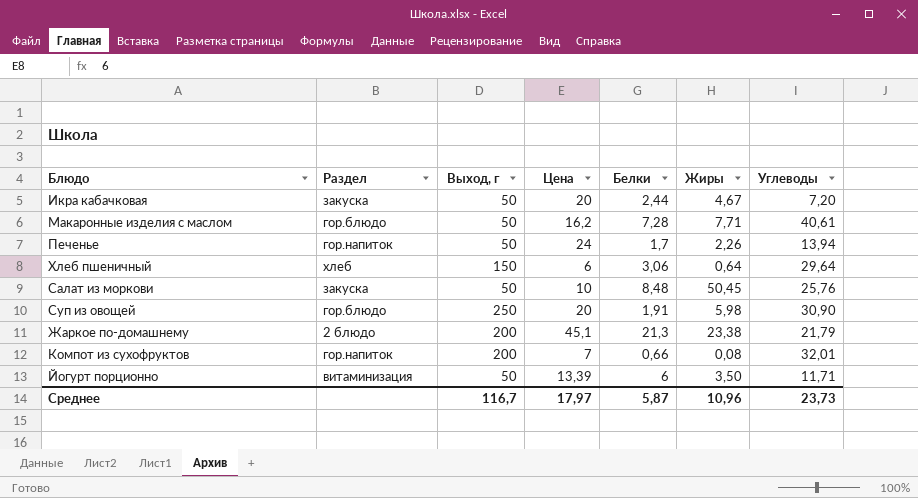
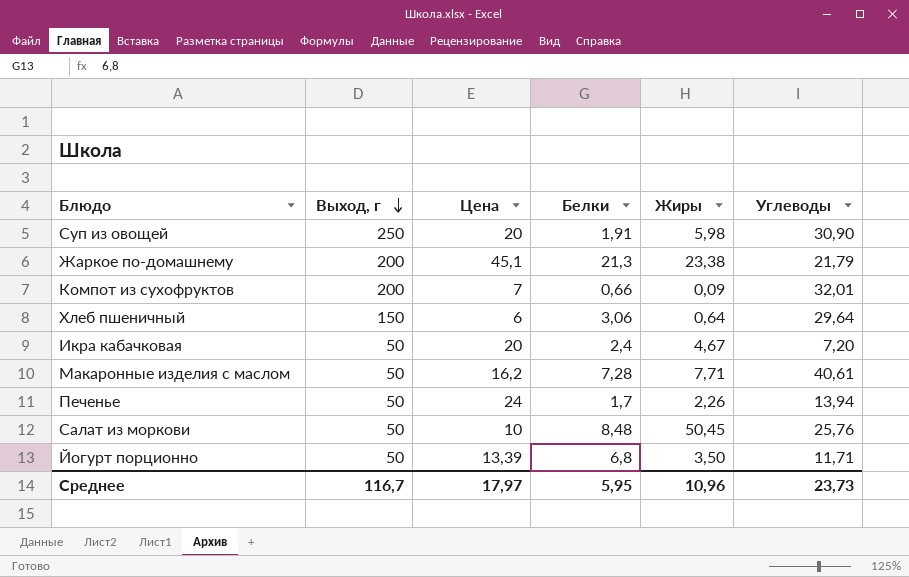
row order: none -> Выход, г descending
column Раздел | position: 2 -> none
Компот из сухофруктов | Жиры: 0,08 -> 0,09
Икра кабачковая | Белки: 2,44 -> 2,4
Йогурт порционно | Белки: 6 -> 6,8
Среднее | Белки: 5,87 -> 5,95

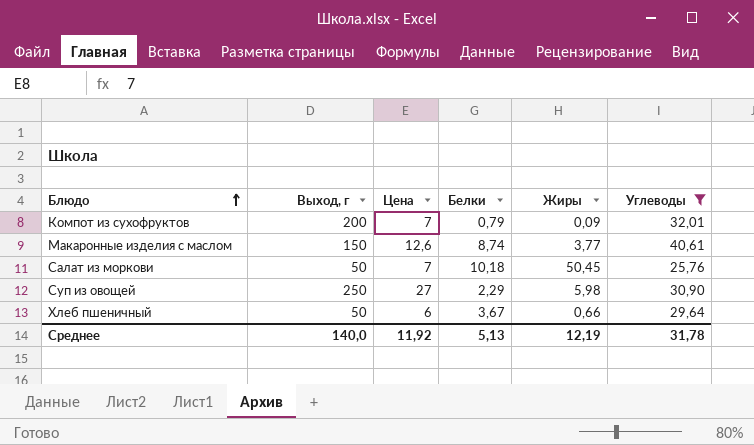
filter: none -> Углеводы >= 25,76
row order: Выход, г descending -> Блюдо ascending
Компот из сухофруктов | Белки: 0,66 -> 0,79
Макаронные изделия с маслом | Выход, г: 50 -> 150
Макаронные изделия с маслом | Цена: 16,2 -> 12,6
Макаронные изделия с маслом | Белки: 7,28 -> 8,74
Макаронные изделия с маслом | Жиры: 7,71 -> 3,77
Салат из моркови | Цена: 10 -> 7
Салат из моркови | Белки: 8,48 -> 10,18
Суп из овощей | Цена: 20 -> 27
Суп из овощей | Белки: 1,91 -> 2,29
Хлеб пшеничный | Выход, г: 150 -> 50
Хлеб пшеничный | Белки: 3,06 -> 3,67
Хлеб пшеничный | Жиры: 0,64 -> 0,66
Среднее | Выход, г: 116,7 -> 140,0
Среднее | Цена: 17,97 -> 11,92
Среднее | Белки: 5,95 -> 5,13
Среднее | Жиры: 10,96 -> 12,19
Среднее | Углеводы: 23,73 -> 31,78

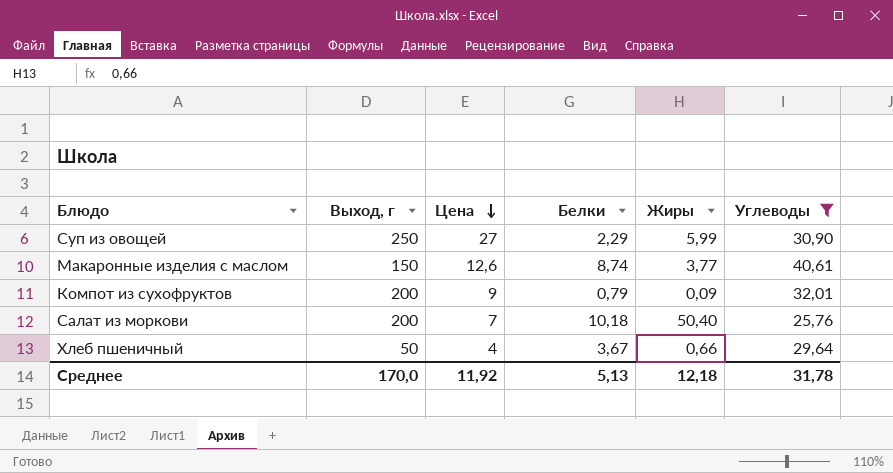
row order: Блюдо ascending -> Цена descending
Суп из овощей | Жиры: 5,98 -> 5,99
Компот из сухофруктов | Цена: 7 -> 9
Салат из моркови | Выход, г: 50 -> 200
Салат из моркови | Жиры: 50,45 -> 50,40
Хлеб пшеничный | Цена: 6 -> 4
Среднее | Выход, г: 140,0 -> 170,0
Среднее | Жиры: 12,19 -> 12,18

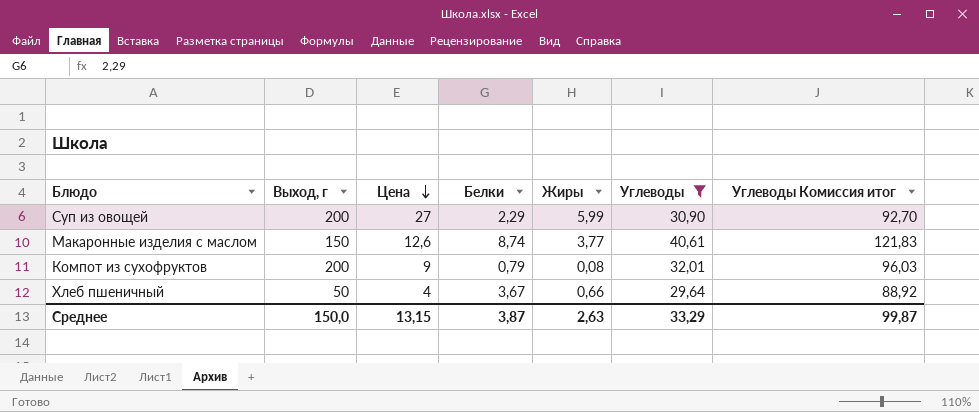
column Углеводы Комиссия итог | formula: none -> [Углеводы] * 3
row Салат из моркови: 200 | 7 | 10,18 | 50,40 | 25,76 -> none
Суп из овощей | Выход, г: 250 -> 200
Компот из сухофруктов | Жиры: 0,09 -> 0,08
Среднее | Выход, г: 170,0 -> 150,0
Среднее | Цена: 11,92 -> 13,15
Среднее | Белки: 5,13 -> 3,87
Среднее | Жиры: 12,18 -> 2,63
Среднее | Углеводы: 31,78 -> 33,29

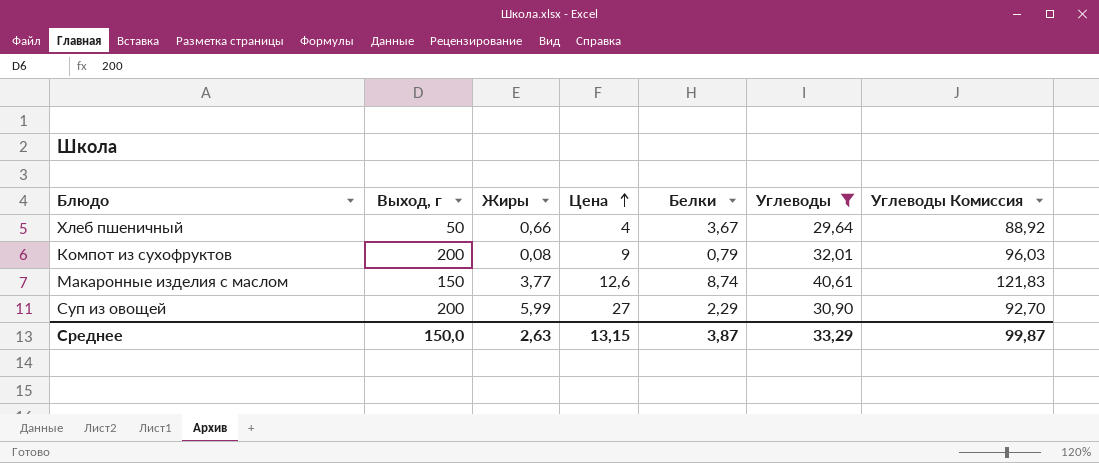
row order: Цена descending -> Цена ascending
column Жиры | position: 5 -> 3
column name: Углеводы Комиссия итог -> Углеводы Комиссия

